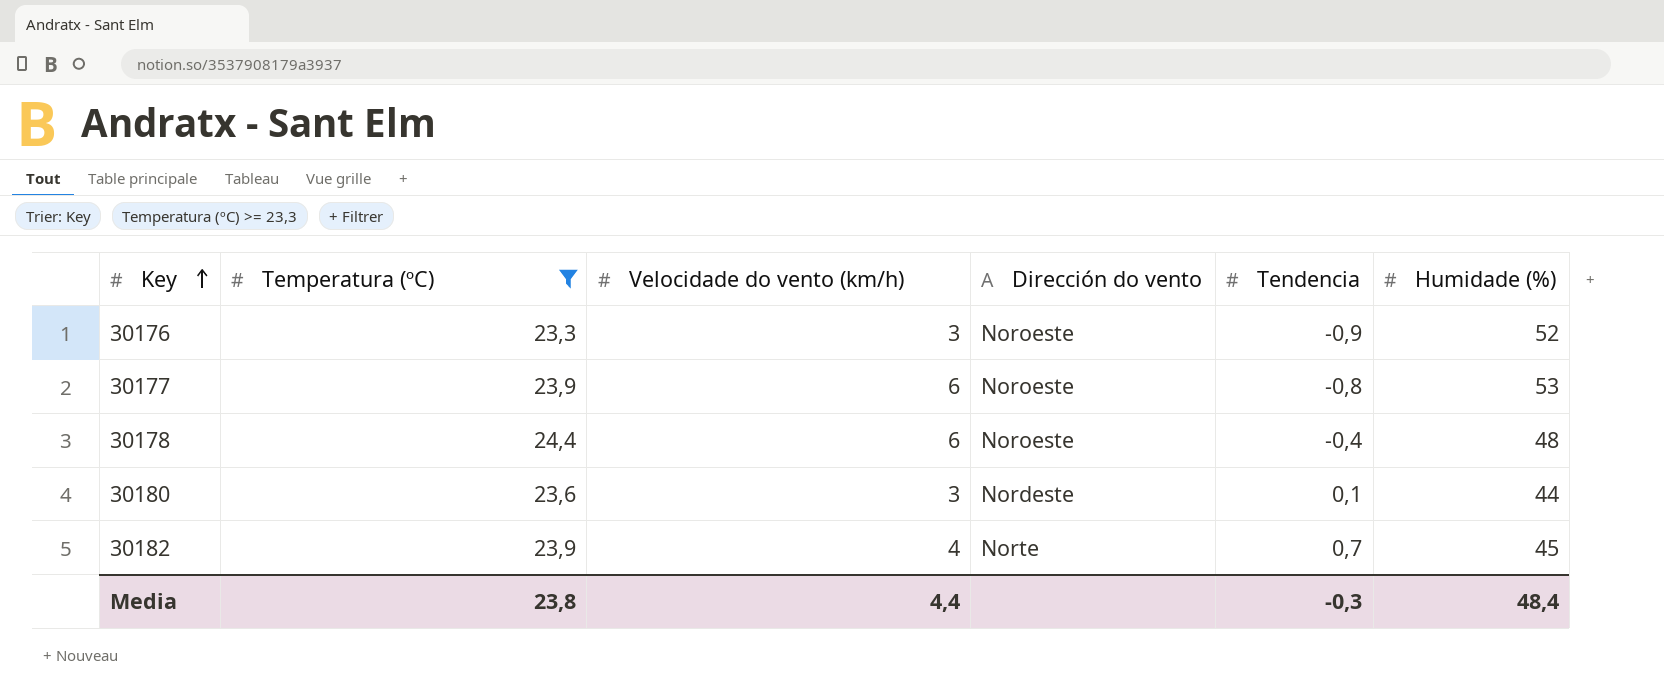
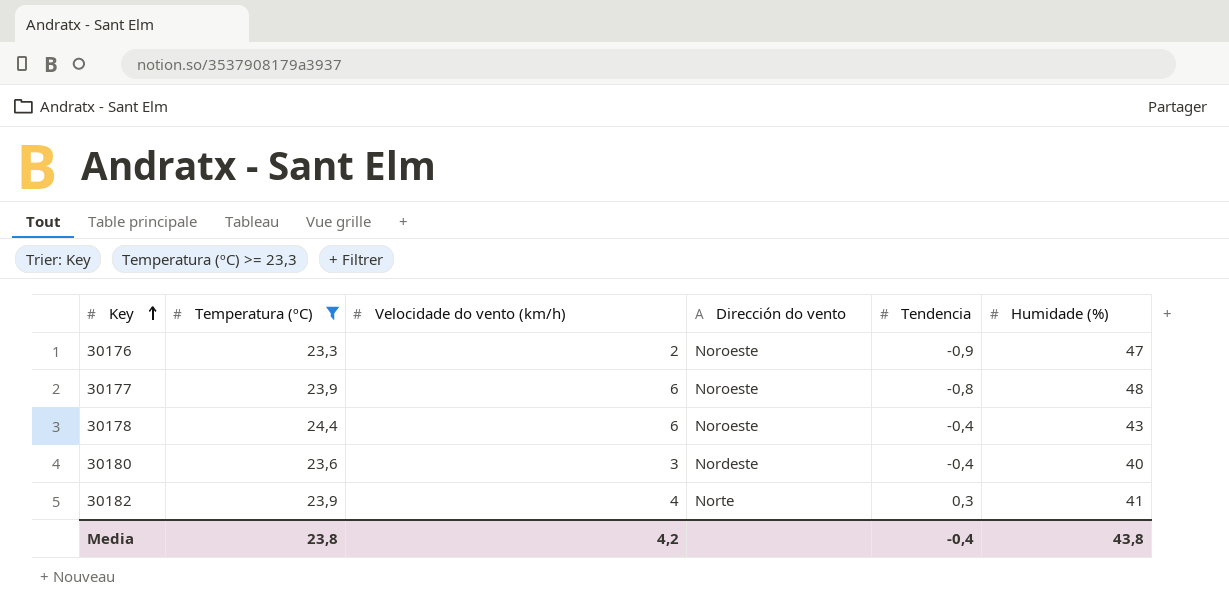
30176 | Velocidade do vento (km/h): 3 -> 2
30176 | Humidade (%): 52 -> 47
30177 | Humidade (%): 53 -> 48
30178 | Humidade (%): 48 -> 43
30180 | Tendencia: 0,1 -> -0,4
30180 | Humidade (%): 44 -> 40
30182 | Tendencia: 0,7 -> 0,3
30182 | Humidade (%): 45 -> 41
Media | Velocidade do vento (km/h): 4,4 -> 4,2
Media | Tendencia: -0,3 -> -0,4
Media | Humidade (%): 48,4 -> 43,8

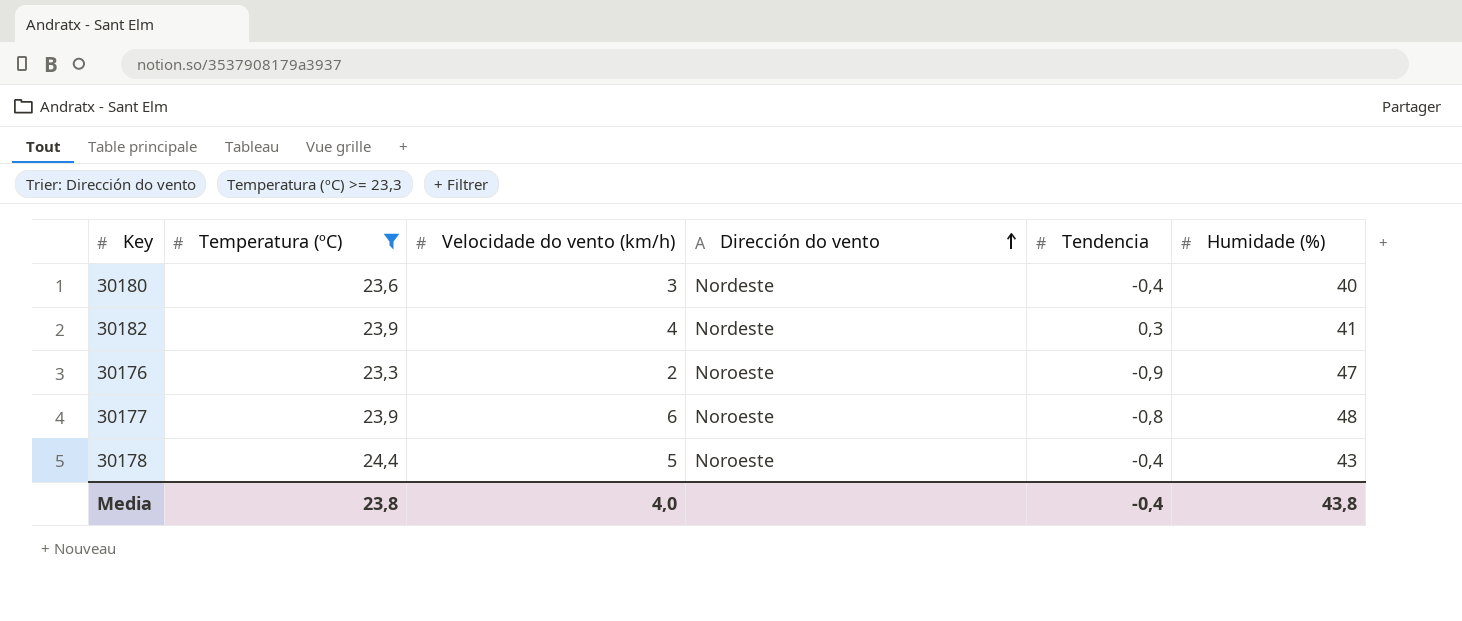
row order: Key ascending -> Dirección do vento ascending
30182 | Dirección do vento: Norte -> Nordeste
30178 | Velocidade do vento (km/h): 6 -> 5
Media | Velocidade do vento (km/h): 4,2 -> 4,0

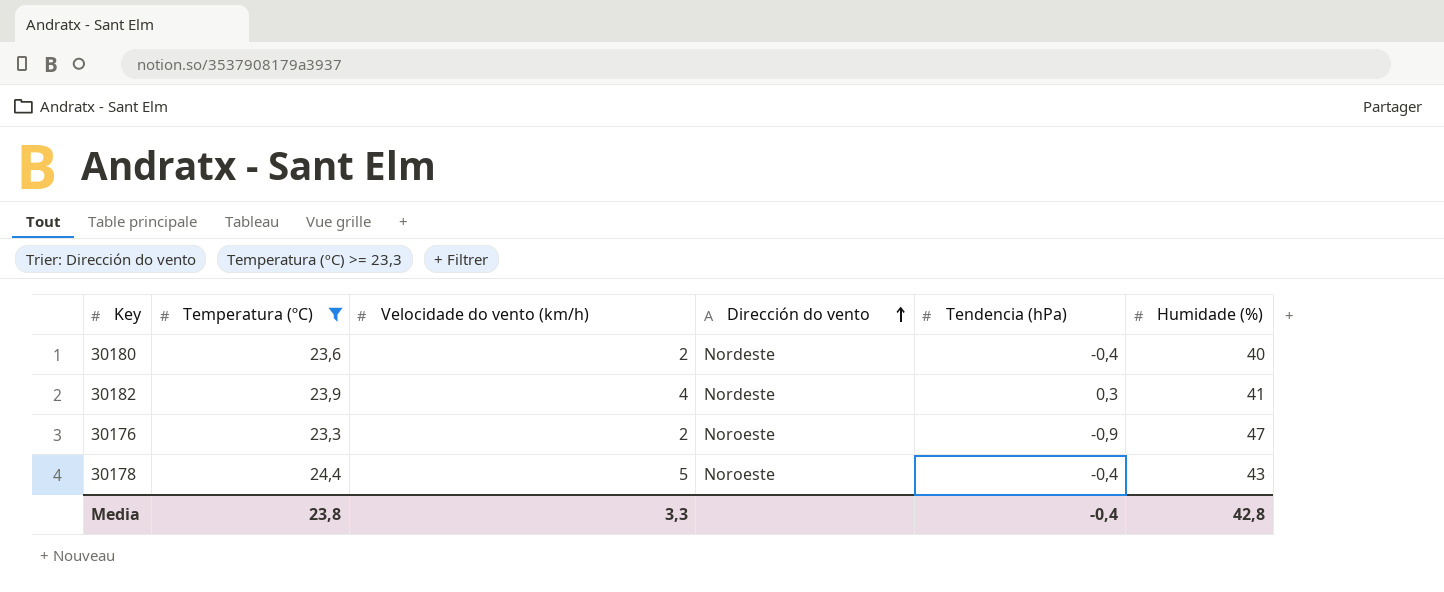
column name: Tendencia -> Tendencia (hPa)
row 30177: 23,9 | 6 | Noroeste | -0,8 | 48 -> none
30180 | Velocidade do vento (km/h): 3 -> 2
Media | Velocidade do vento (km/h): 4,0 -> 3,3
Media | Humidade (%): 43,8 -> 42,8

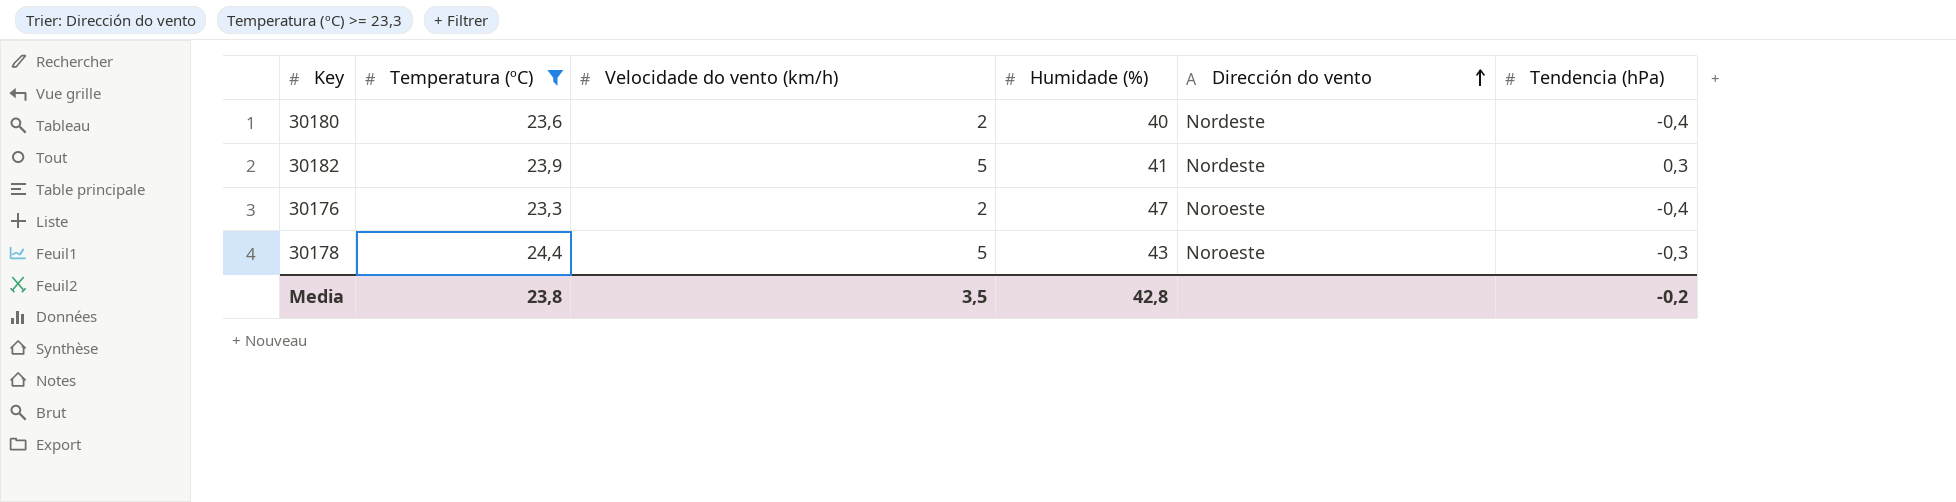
column Humidade (%) | position: 6 -> 4
30182 | Velocidade do vento (km/h): 4 -> 5
30176 | Tendencia (hPa): -0,9 -> -0,4
30178 | Tendencia (hPa): -0,4 -> -0,3
Media | Velocidade do vento (km/h): 3,3 -> 3,5
Media | Tendencia (hPa): -0,4 -> -0,2

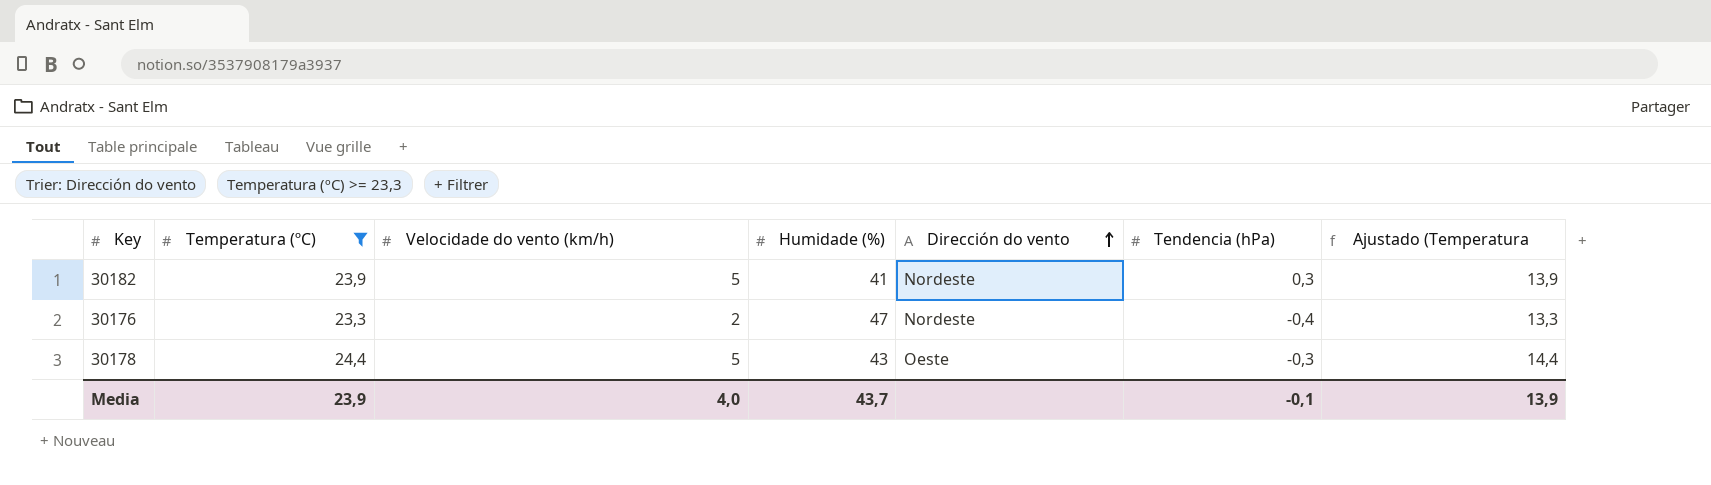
column Ajustado (Temperatura | formula: none -> [Temperatura (ºC)] - 10
row 30180: 23,6 | 2 | 40 | Nordeste | -0,4 -> none
30176 | Dirección do vento: Noroeste -> Nordeste
30178 | Dirección do vento: Noroeste -> Oeste
Media | Temperatura (ºC): 23,8 -> 23,9
Media | Velocidade do vento (km/h): 3,5 -> 4,0
Media | Humidade (%): 42,8 -> 43,7
Media | Tendencia (hPa): -0,2 -> -0,1

